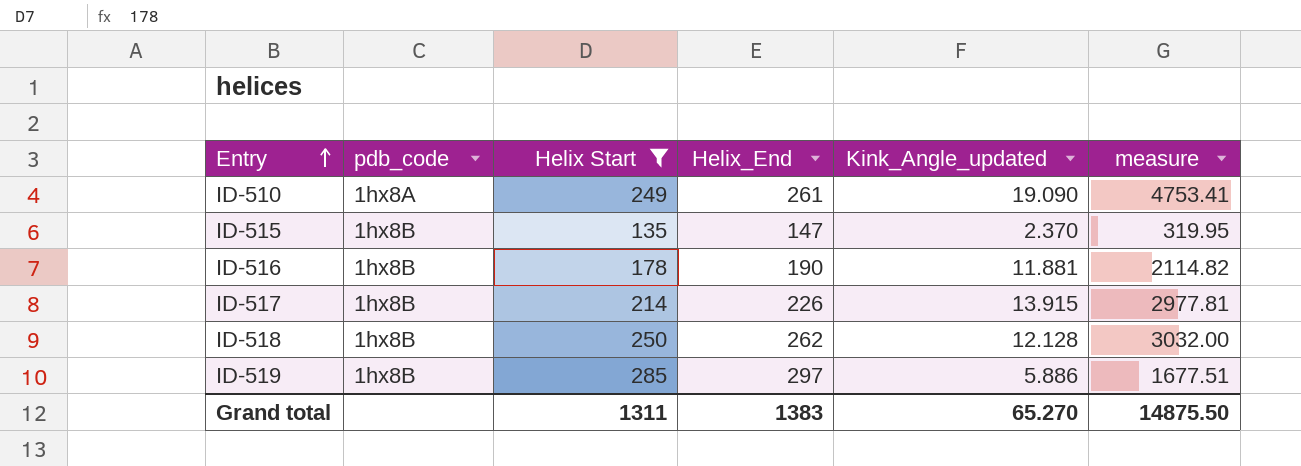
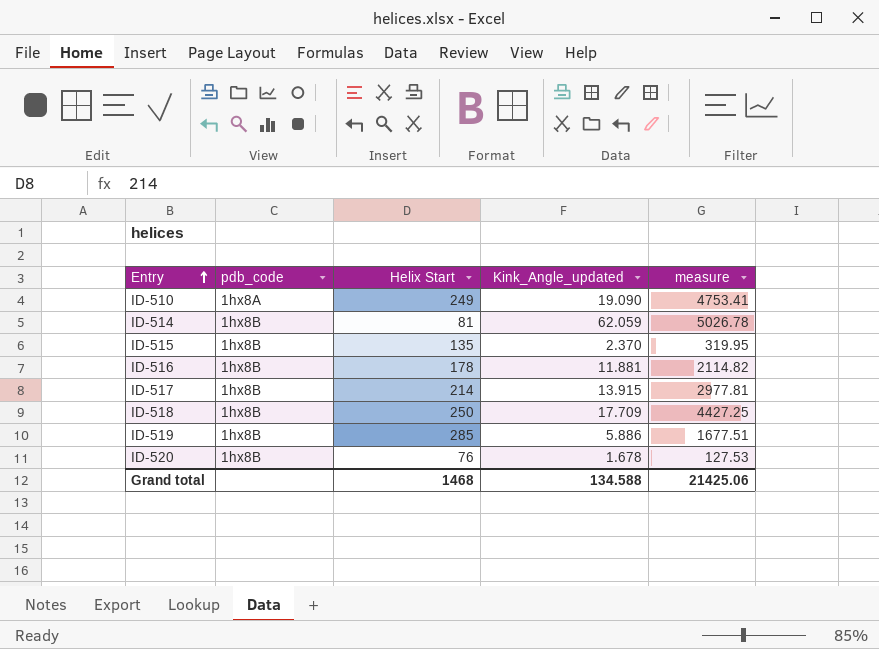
filter: Helix Start >= 135 -> none
column Helix_End | position: 4 -> none
ID-518 | Kink_Angle_updated: 12.128 -> 17.709
ID-518 | measure: 3032.00 -> 4427.25
Grand total | Helix Start: 1311 -> 1468
Grand total | Kink_Angle_updated: 65.270 -> 134.588
Grand total | measure: 14875.50 -> 21425.06

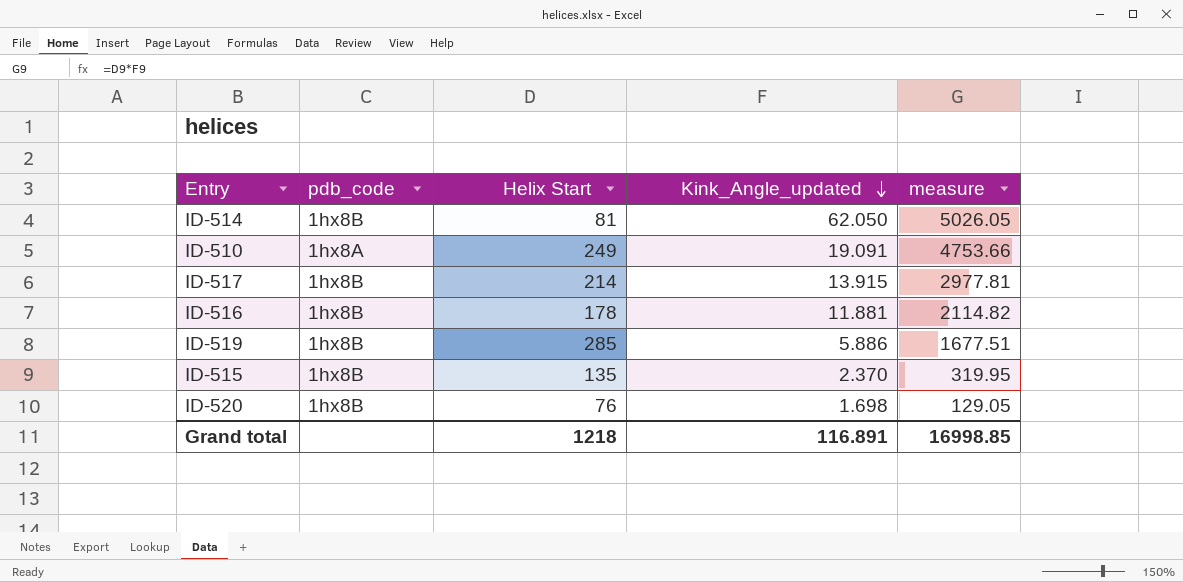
row order: Entry ascending -> Kink_Angle_updated descending
row ID-518: 1hx8B | 250 | 17.709 | 4427.25 -> none
ID-514 | Kink_Angle_updated: 62.059 -> 62.050
ID-514 | measure: 5026.78 -> 5026.05
ID-510 | Kink_Angle_updated: 19.090 -> 19.091
ID-510 | measure: 4753.41 -> 4753.66
ID-520 | Kink_Angle_updated: 1.678 -> 1.698
ID-520 | measure: 127.53 -> 129.05
Grand total | Helix Start: 1468 -> 1218
Grand total | Kink_Angle_updated: 134.588 -> 116.891
Grand total | measure: 21425.06 -> 16998.85

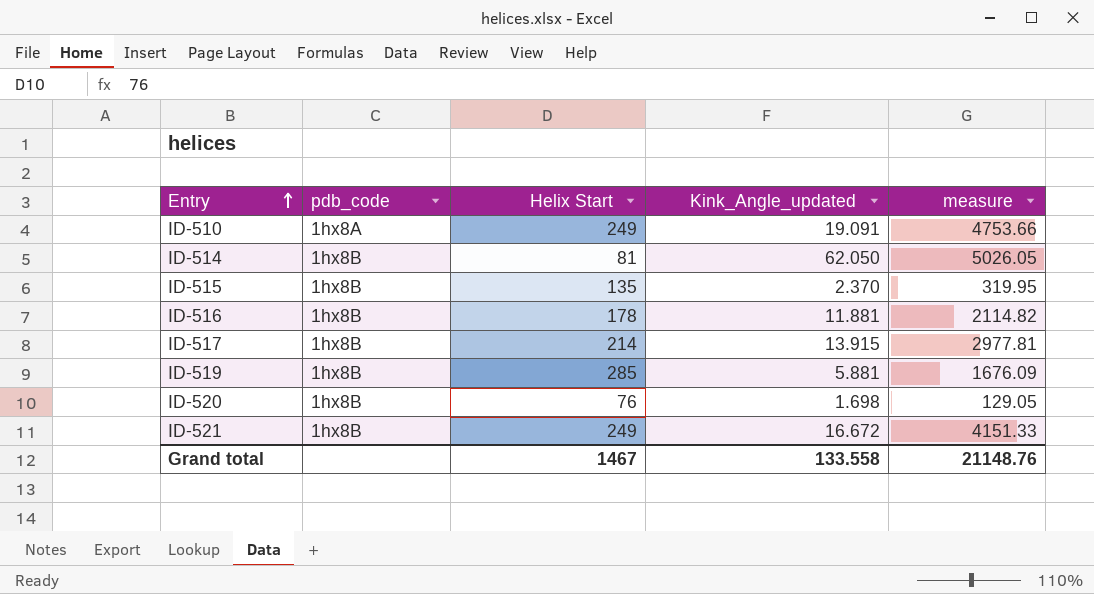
row order: Kink_Angle_updated descending -> Entry ascending
ID-519 | Kink_Angle_updated: 5.886 -> 5.881
ID-519 | measure: 1677.51 -> 1676.09
row ID-521: none -> 1hx8B | 249 | 16.672 | 4151.33
Grand total | Helix Start: 1218 -> 1467
Grand total | Kink_Angle_updated: 116.891 -> 133.558
Grand total | measure: 16998.85 -> 21148.76

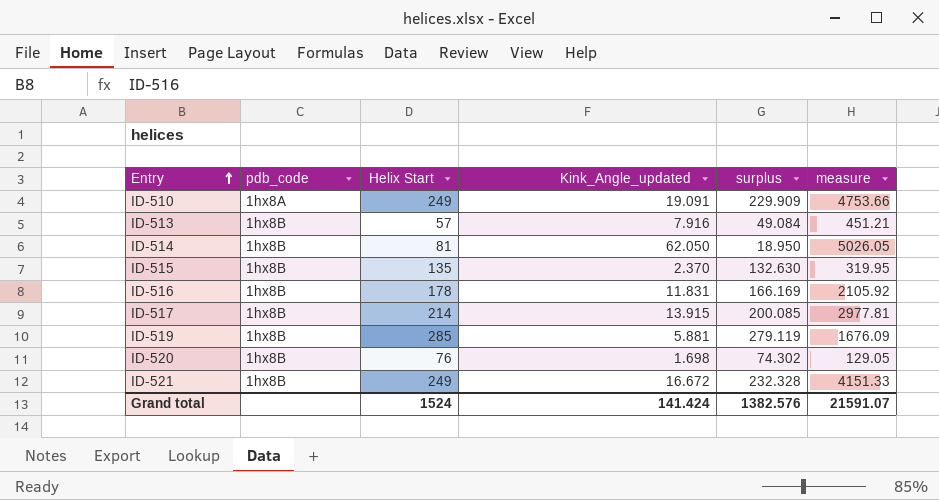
column surplus | formula: none -> [Helix Start] - [Kink_Angle_updated]
row ID-513: none -> 1hx8B | 57 | 7.916 | 49.084 | 451.21
ID-516 | Kink_Angle_updated: 11.881 -> 11.831
ID-516 | measure: 2114.82 -> 2105.92
Grand total | Helix Start: 1467 -> 1524
Grand total | Kink_Angle_updated: 133.558 -> 141.424
Grand total | measure: 21148.76 -> 21591.07

